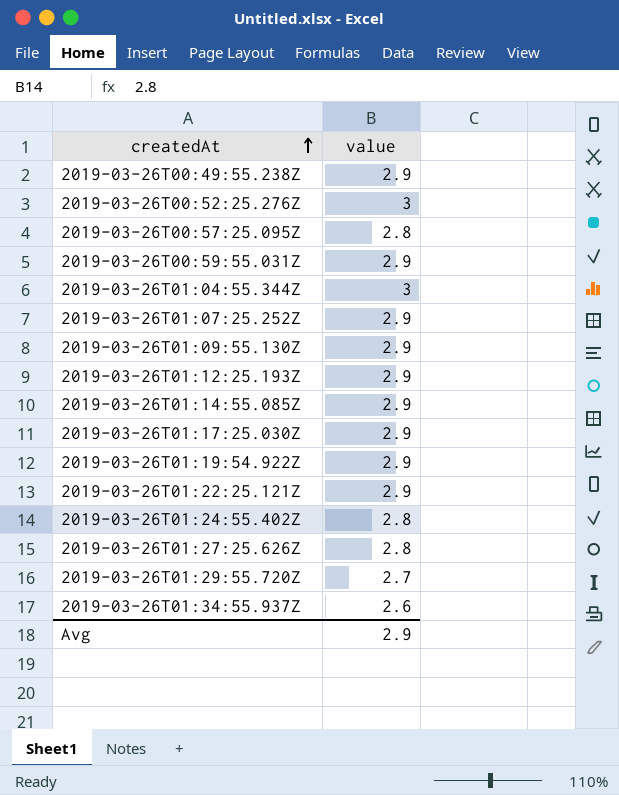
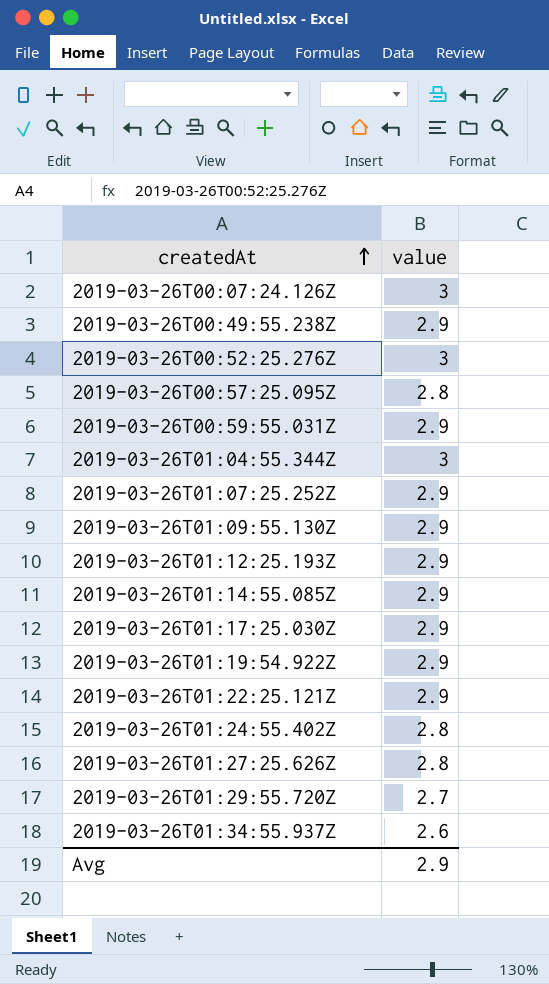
row 2019-03-26T00:07:24.126Z: none -> 3

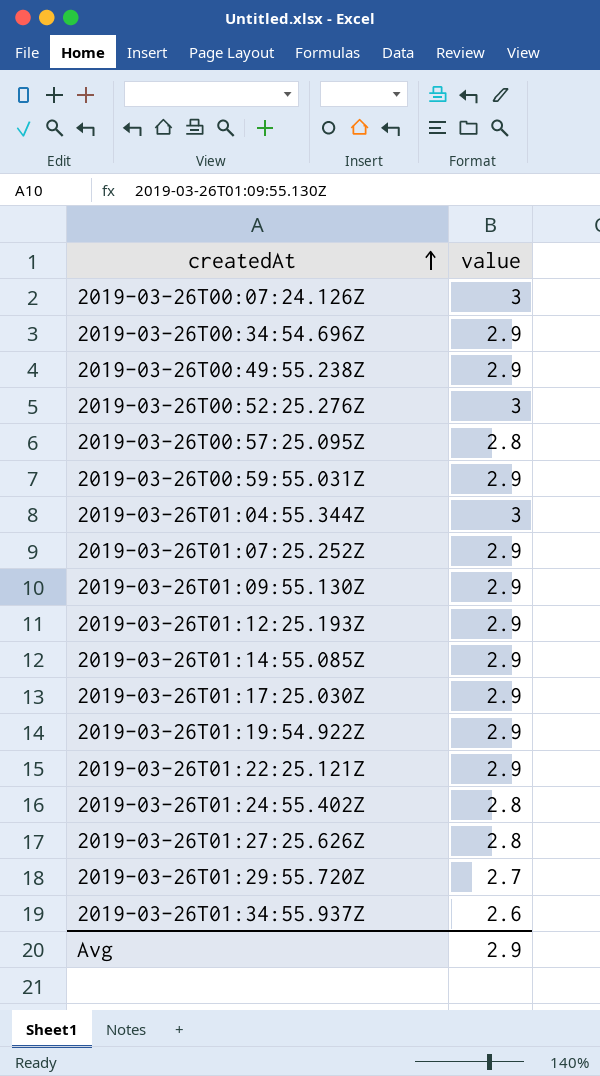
row 2019-03-26T00:34:54.696Z: none -> 2.9

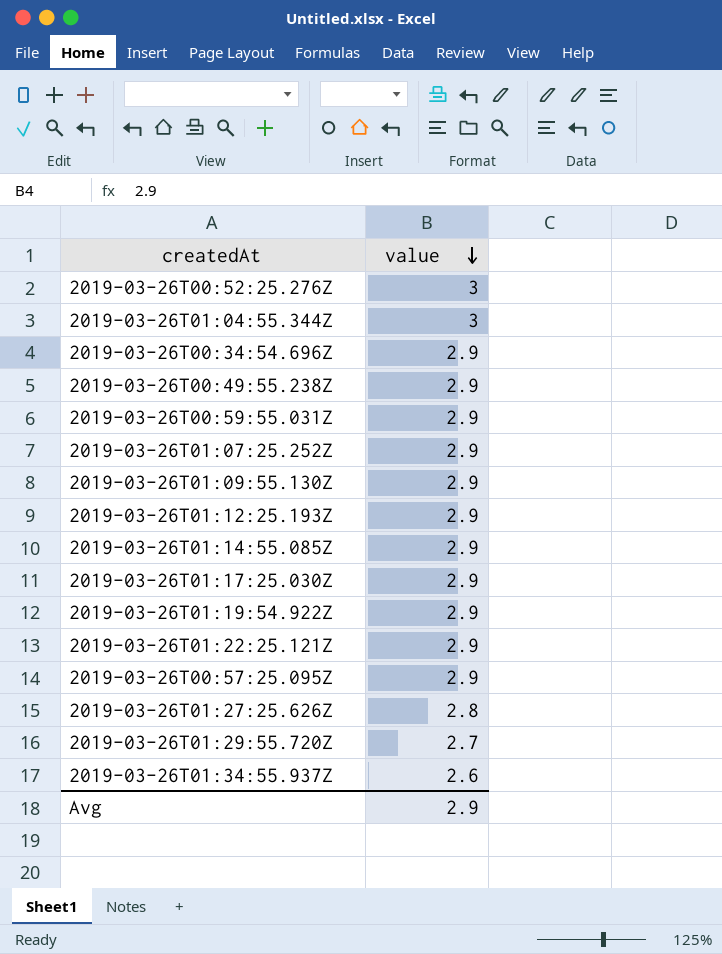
row order: createdAt ascending -> value descending
row 2019-03-26T00:07:24.126Z: 3 -> none
row 2019-03-26T01:24:55.402Z: 2.8 -> none
2019-03-26T00:57:25.095Z | value: 2.8 -> 2.9

